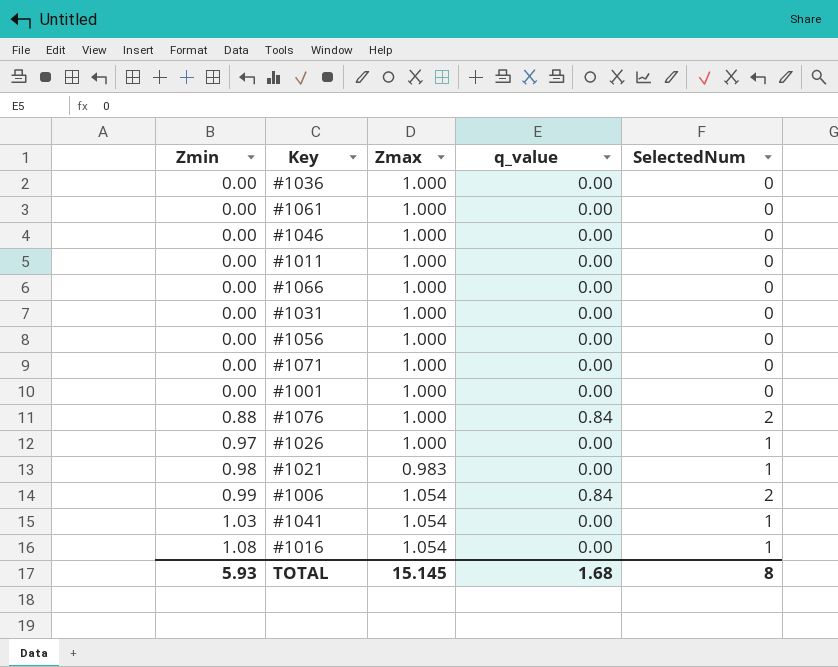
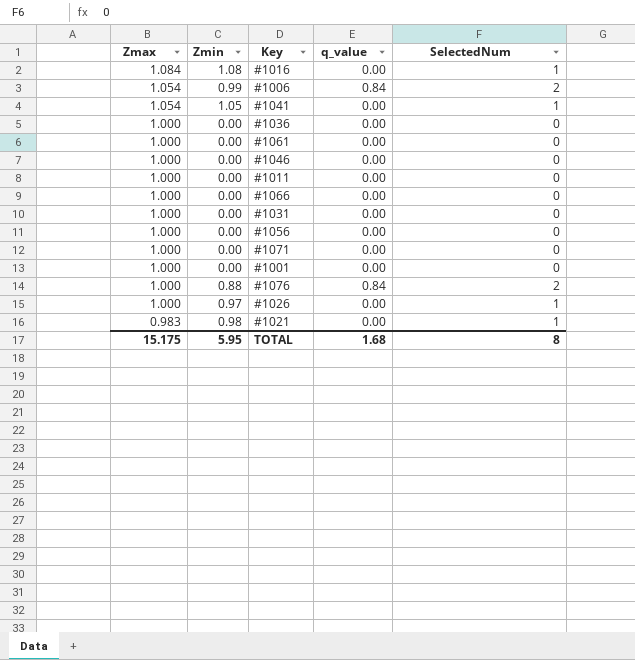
row order: Zmin ascending -> Zmax descending
column Zmax | position: 3 -> 1
#1016 | Zmax: 1.054 -> 1.084
#1041 | Zmin: 1.03 -> 1.05
TOTAL | Zmax: 15.145 -> 15.175
TOTAL | Zmin: 5.93 -> 5.95

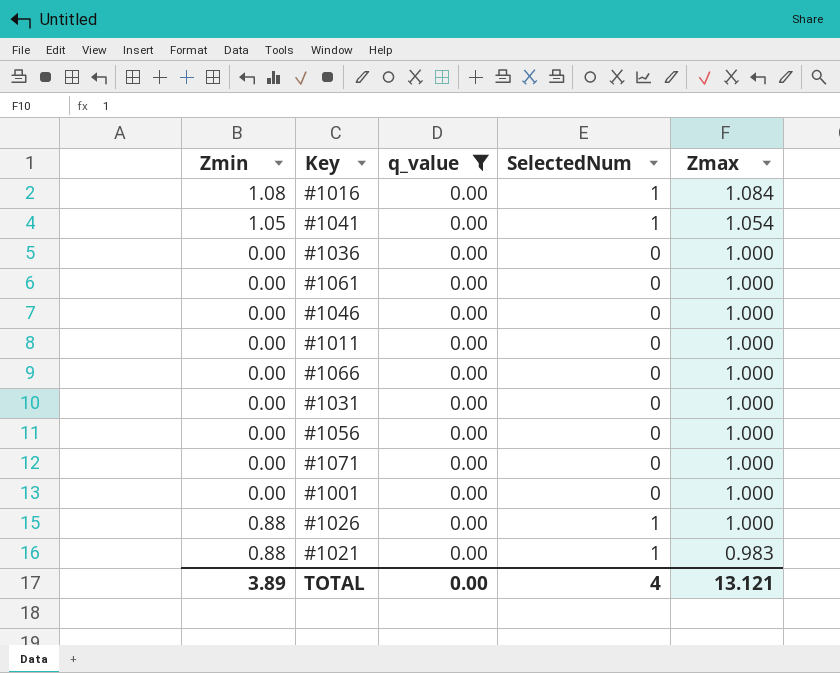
filter: none -> q_value = 0.00
column Zmax | position: 1 -> 5
#1026 | Zmin: 0.97 -> 0.88
#1021 | Zmin: 0.98 -> 0.88
TOTAL | Zmin: 5.95 -> 3.89
TOTAL | q_value: 1.68 -> 0.00
TOTAL | SelectedNum: 8 -> 4
TOTAL | Zmax: 15.175 -> 13.121

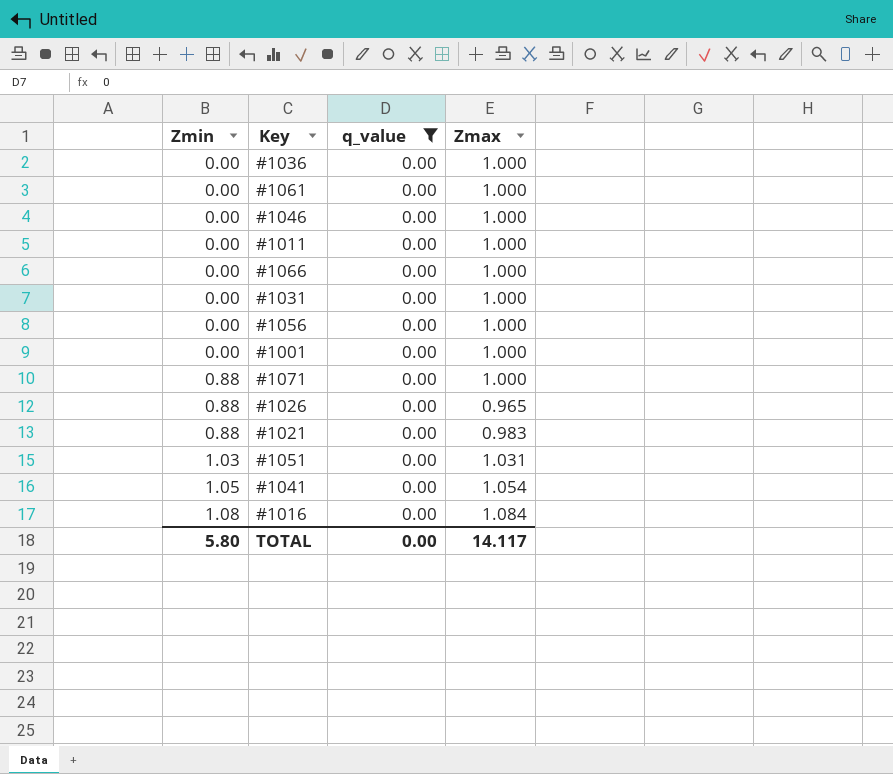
row order: Zmax descending -> Zmin ascending
column SelectedNum | position: 4 -> none
#1071 | Zmin: 0.00 -> 0.88
#1026 | Zmax: 1.000 -> 0.965
row #1051: none -> 1.03 | 0.00 | 1.031
TOTAL | Zmin: 3.89 -> 5.80
TOTAL | Zmax: 13.121 -> 14.117

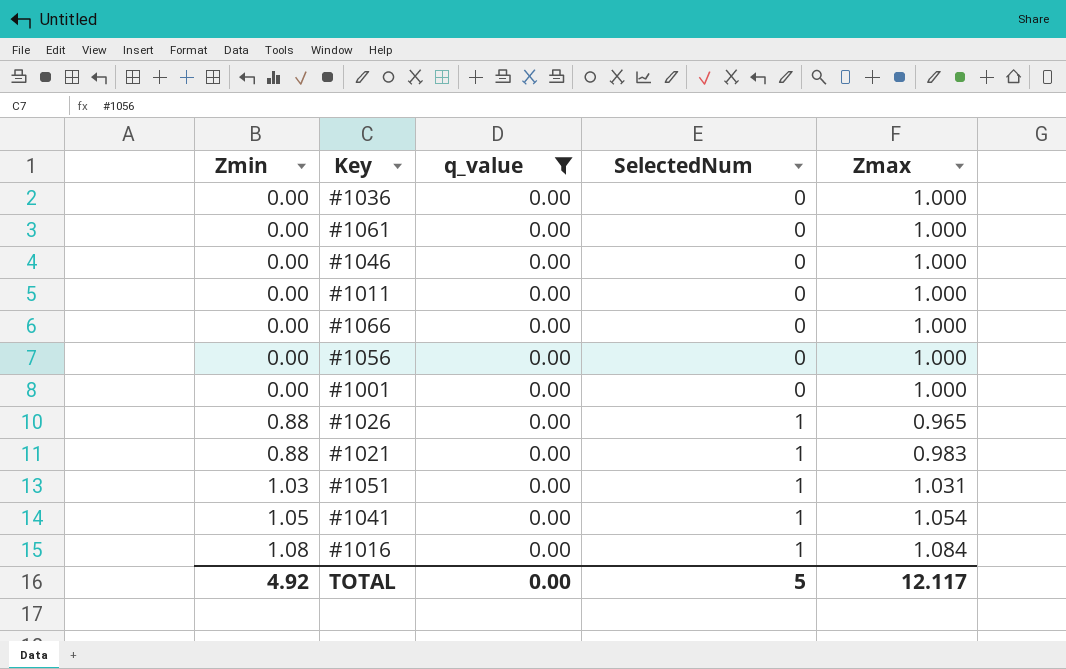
column SelectedNum | position: none -> 4
row #1031: 0.00 | 0.00 | 1.000 -> none
row #1071: 0.88 | 0.00 | 1.000 -> none
TOTAL | Zmin: 5.80 -> 4.92
TOTAL | Zmax: 14.117 -> 12.117

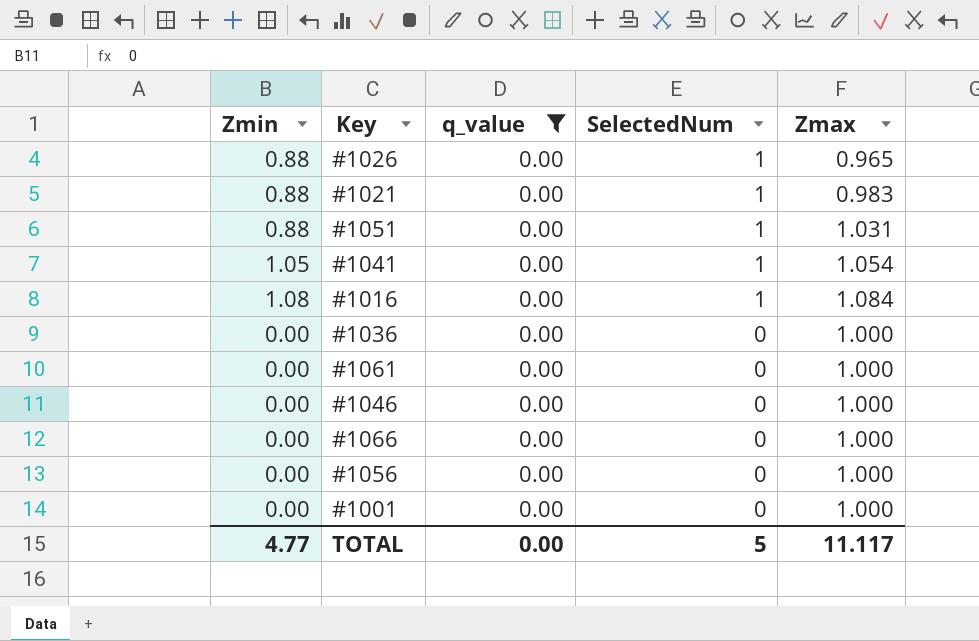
row order: Zmin ascending -> SelectedNum descending
row #1011: 0.00 | 0.00 | 0 | 1.000 -> none
#1051 | Zmin: 1.03 -> 0.88
TOTAL | Zmin: 4.92 -> 4.77
TOTAL | Zmax: 12.117 -> 11.117

